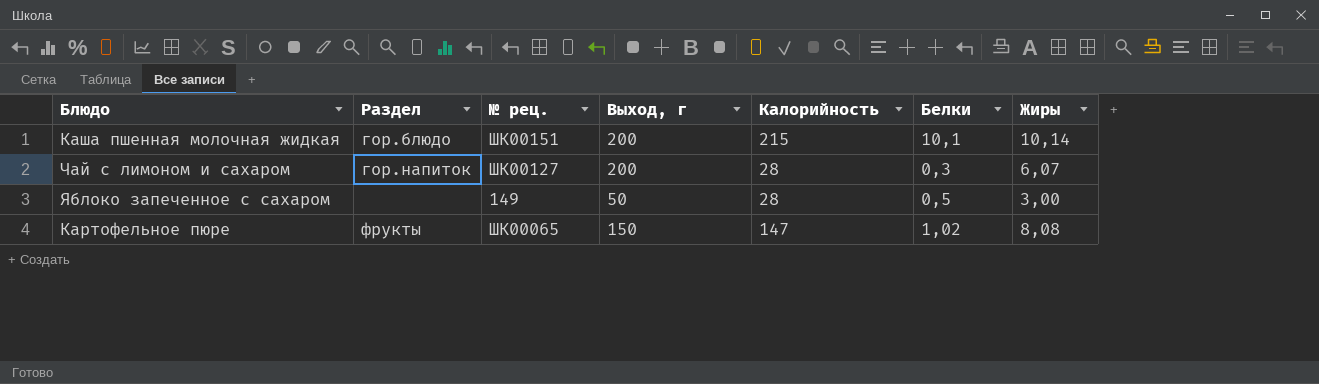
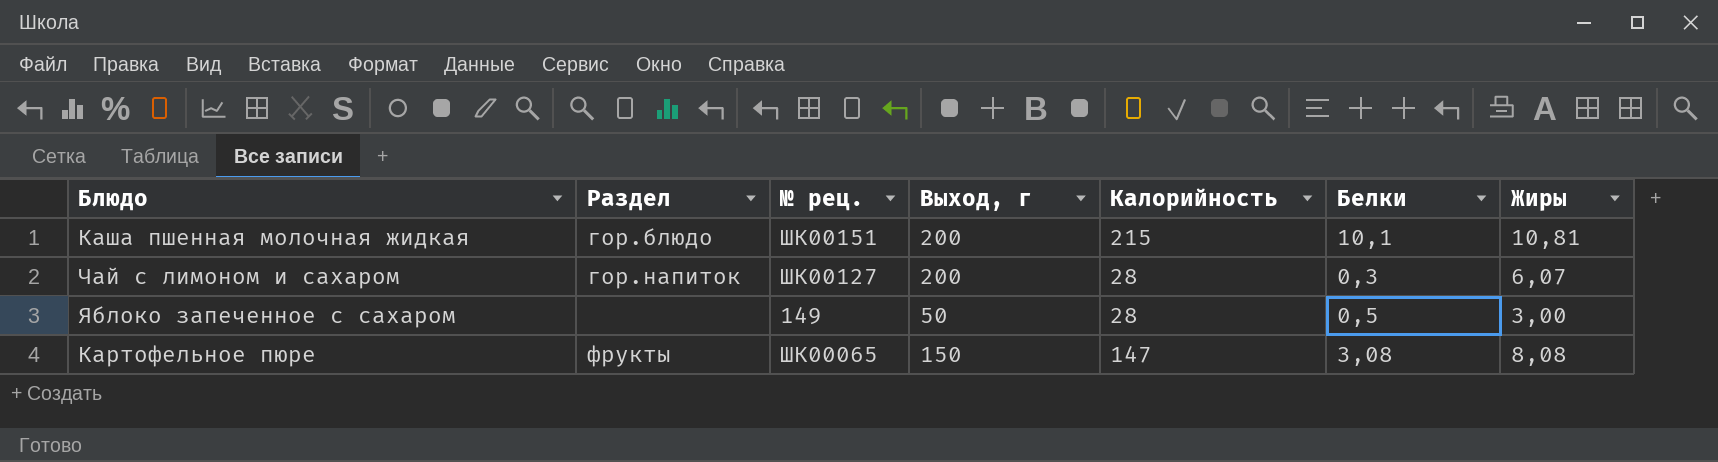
Каша пшенная молочная жидкая | Жиры: 10,14 -> 10,81
Картофельное пюре | Белки: 1,02 -> 3,08

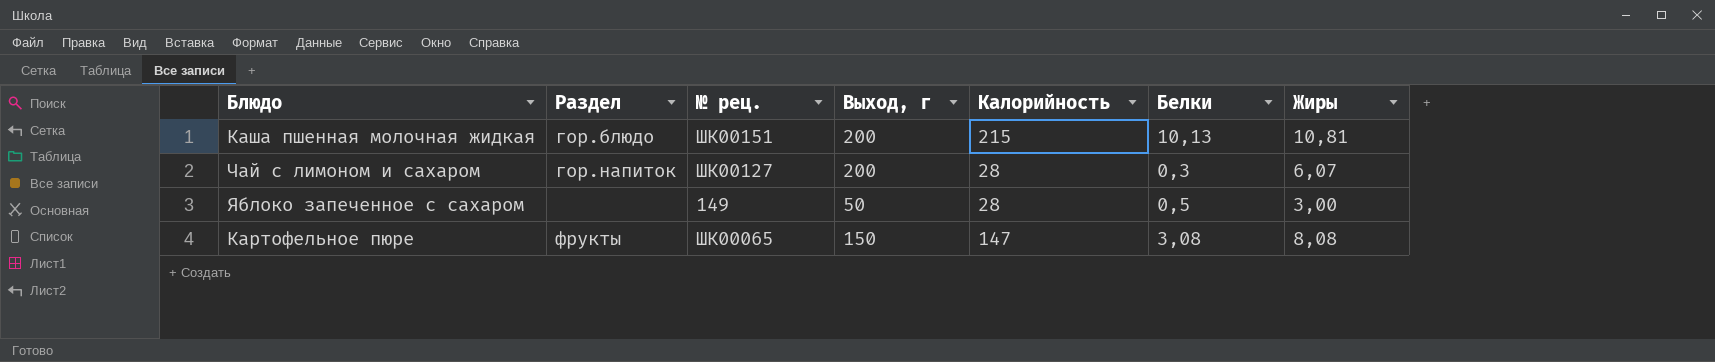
Каша пшенная молочная жидкая | Белки: 10,1 -> 10,13

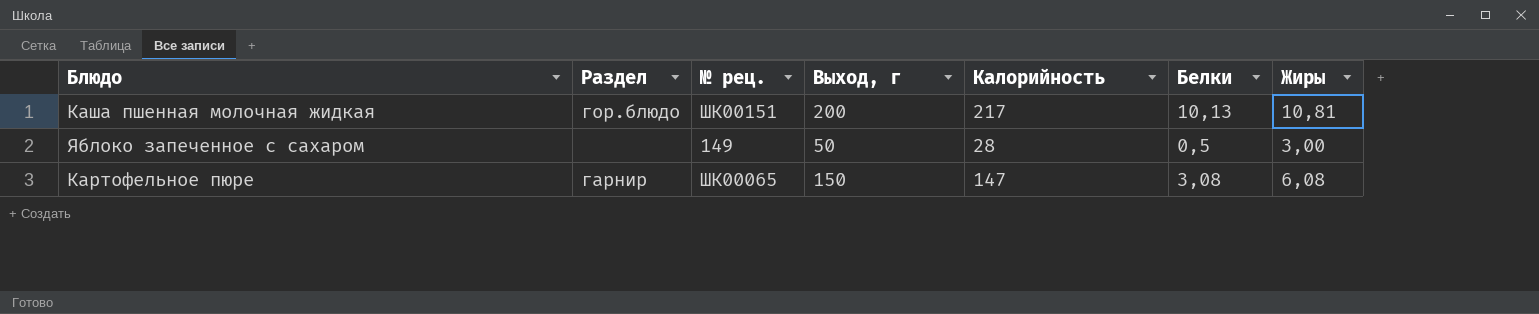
row Чай с лимоном и сахаром: гор.напиток | ШК00127 | 200 | 28 | 0,3 | 6,07 -> none
Каша пшенная молочная жидкая | Калорийность: 215 -> 217
Картофельное пюре | Раздел: фрукты -> гарнир
Картофельное пюре | Жиры: 8,08 -> 6,08

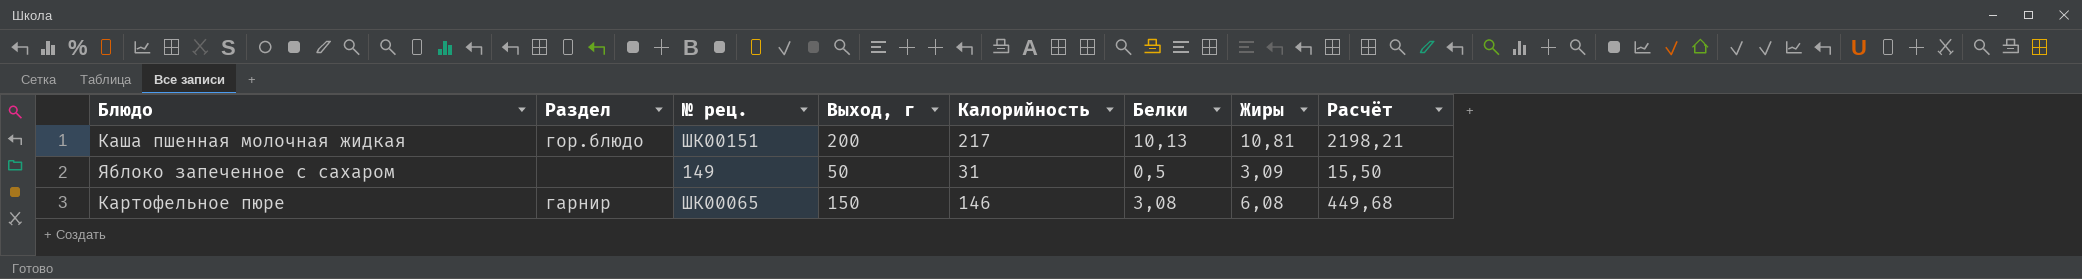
column Расчёт | formula: none -> [Калорийность] * [Белки]
Яблоко запеченное с сахаром | Калорийность: 28 -> 31
Яблоко запеченное с сахаром | Жиры: 3,00 -> 3,09
Картофельное пюре | Калорийность: 147 -> 146

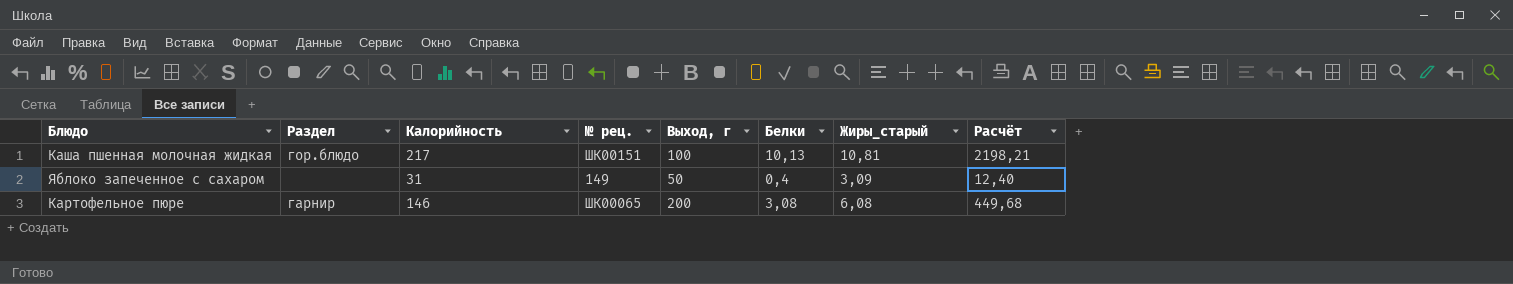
column Калорийность | position: 5 -> 3
column name: Жиры -> Жиры_старый
Каша пшенная молочная жидкая | Выход, г: 200 -> 100
Яблоко запеченное с сахаром | Белки: 0,5 -> 0,4
Яблоко запеченное с сахаром | Расчёт: 15,50 -> 12,40
Картофельное пюре | Выход, г: 150 -> 200

